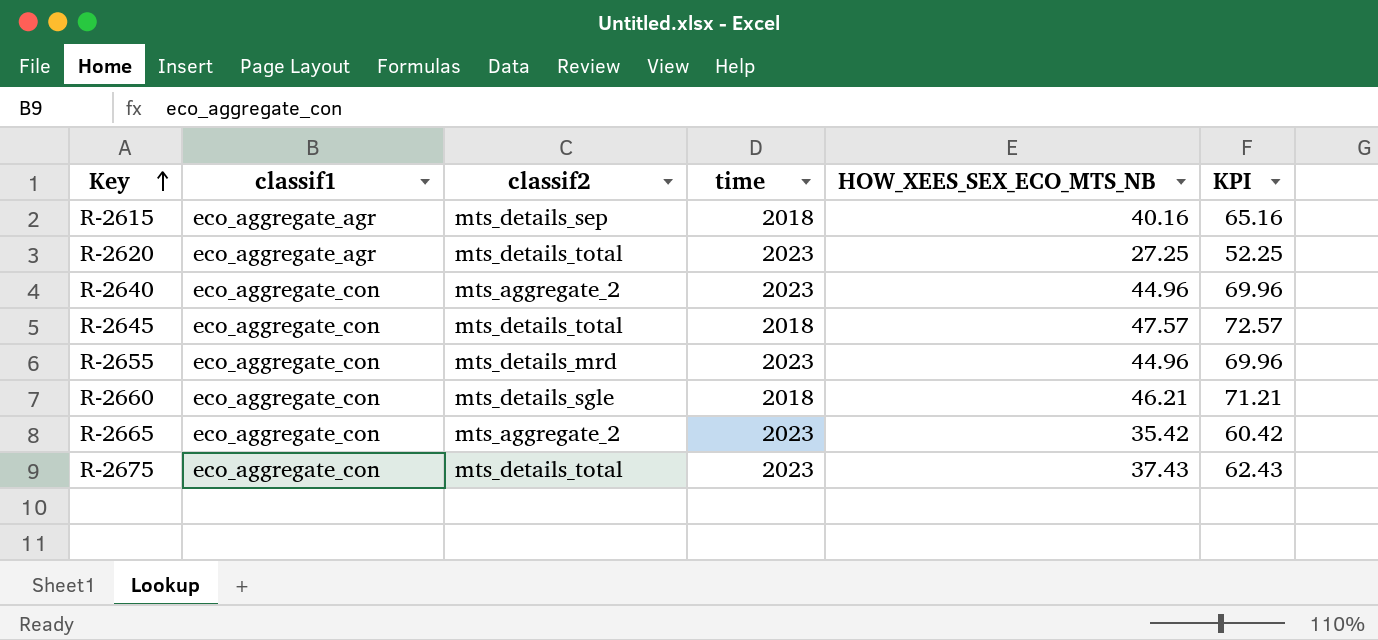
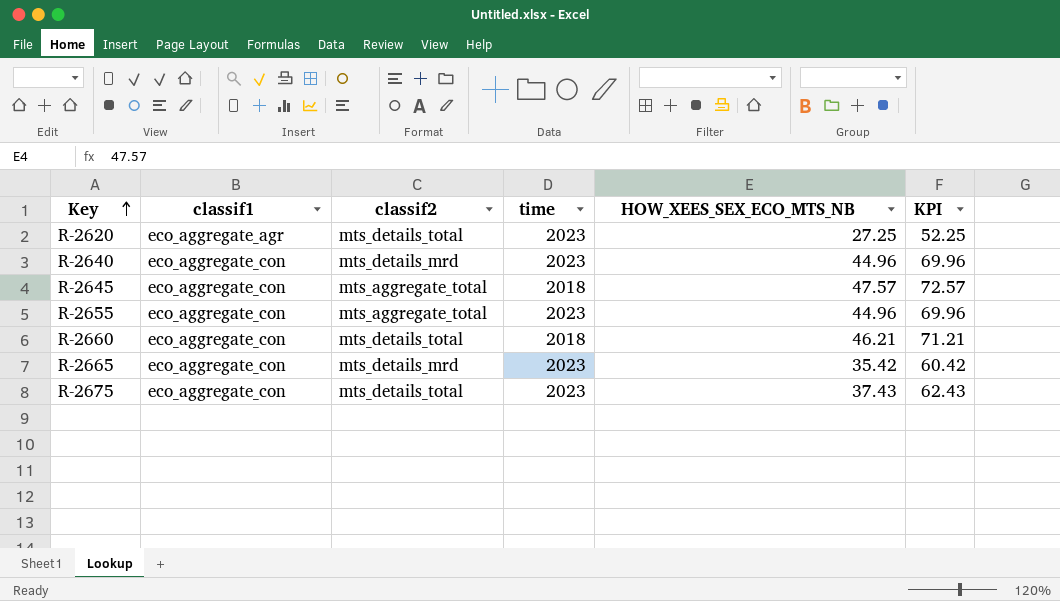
row R-2615: eco_aggregate_agr | mts_details_sep | 2018 | 40.16 | 65.16 -> none
R-2640 | classif2: mts_aggregate_2 -> mts_details_mrd
R-2645 | classif2: mts_details_total -> mts_aggregate_total
R-2655 | classif2: mts_details_mrd -> mts_aggregate_total
R-2660 | classif2: mts_details_sgle -> mts_details_total
R-2665 | classif2: mts_aggregate_2 -> mts_details_mrd

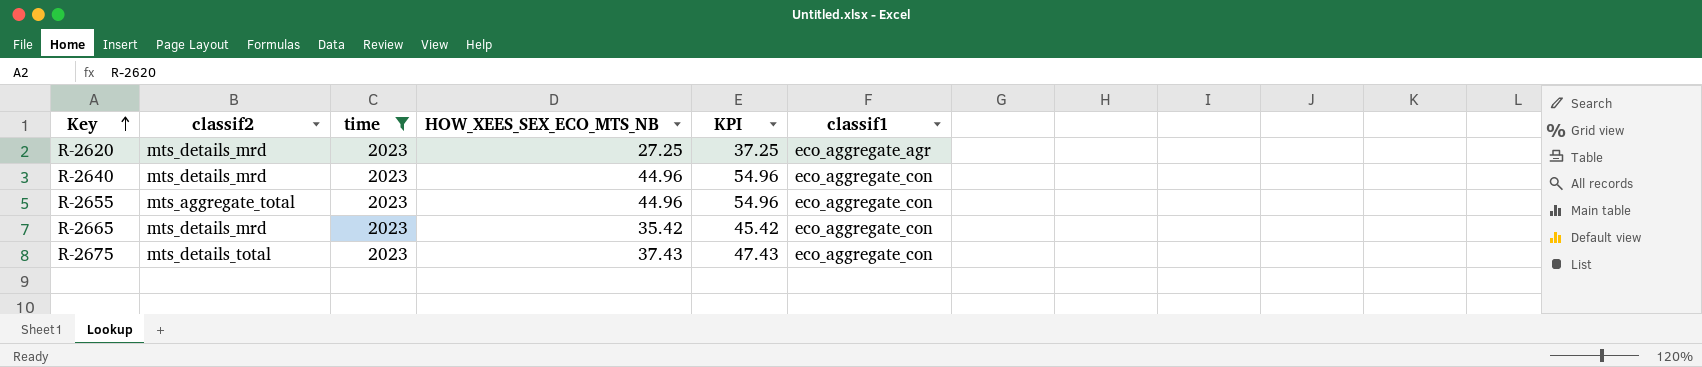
filter: none -> time = 2023
column KPI | formula: [HOW_XEES_SEX_ECO_MTS_NB] + 25 -> [HOW_XEES_SEX_ECO_MTS_NB] + 10
column classif1 | position: 2 -> 6
R-2620 | classif2: mts_details_total -> mts_details_mrd

